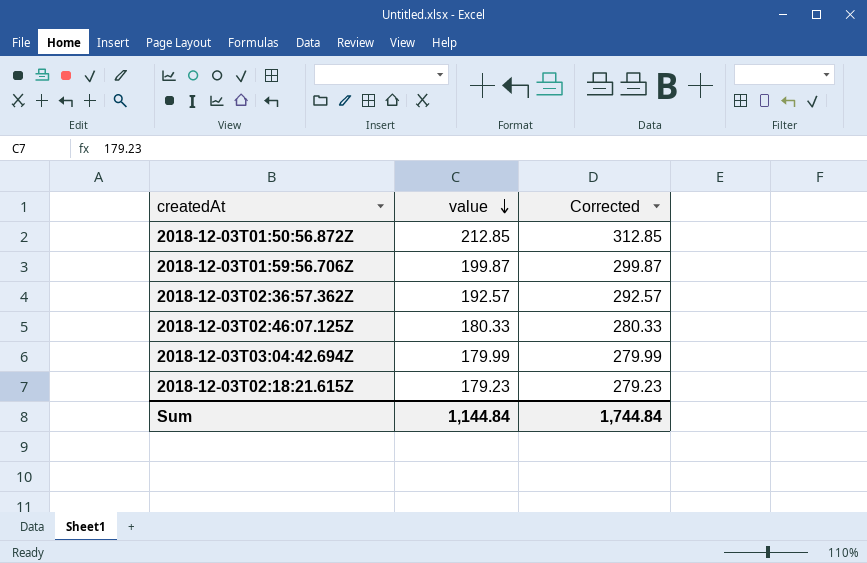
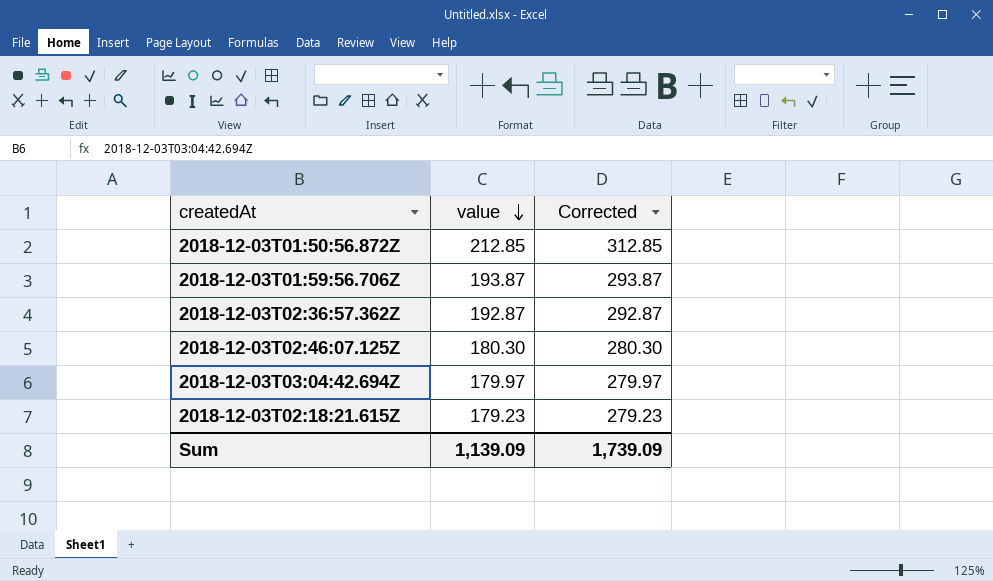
2018-12-03T01:59:56.706Z | value: 199.87 -> 193.87
2018-12-03T01:59:56.706Z | Corrected: 299.87 -> 293.87
2018-12-03T02:36:57.362Z | value: 192.57 -> 192.87
2018-12-03T02:36:57.362Z | Corrected: 292.57 -> 292.87
2018-12-03T02:46:07.125Z | value: 180.33 -> 180.30
2018-12-03T02:46:07.125Z | Corrected: 280.33 -> 280.30
2018-12-03T03:04:42.694Z | value: 179.99 -> 179.97
2018-12-03T03:04:42.694Z | Corrected: 279.99 -> 279.97
Sum | value: 1,144.84 -> 1,139.09
Sum | Corrected: 1,744.84 -> 1,739.09

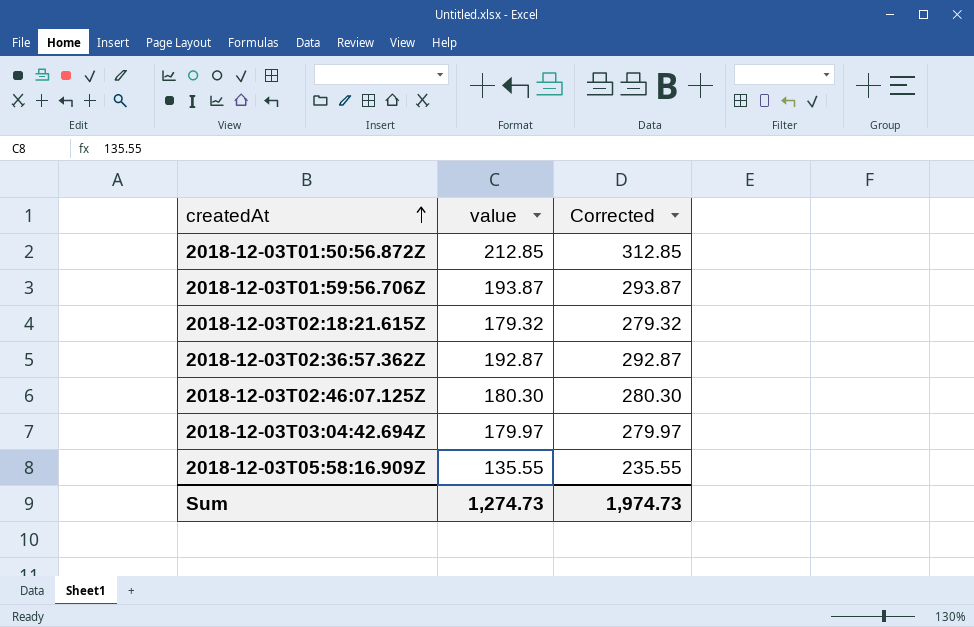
row order: value descending -> createdAt ascending
2018-12-03T02:18:21.615Z | value: 179.23 -> 179.32
2018-12-03T02:18:21.615Z | Corrected: 279.23 -> 279.32
row 2018-12-03T05:58:16.909Z: none -> 135.55 | 235.55
Sum | value: 1,139.09 -> 1,274.73
Sum | Corrected: 1,739.09 -> 1,974.73

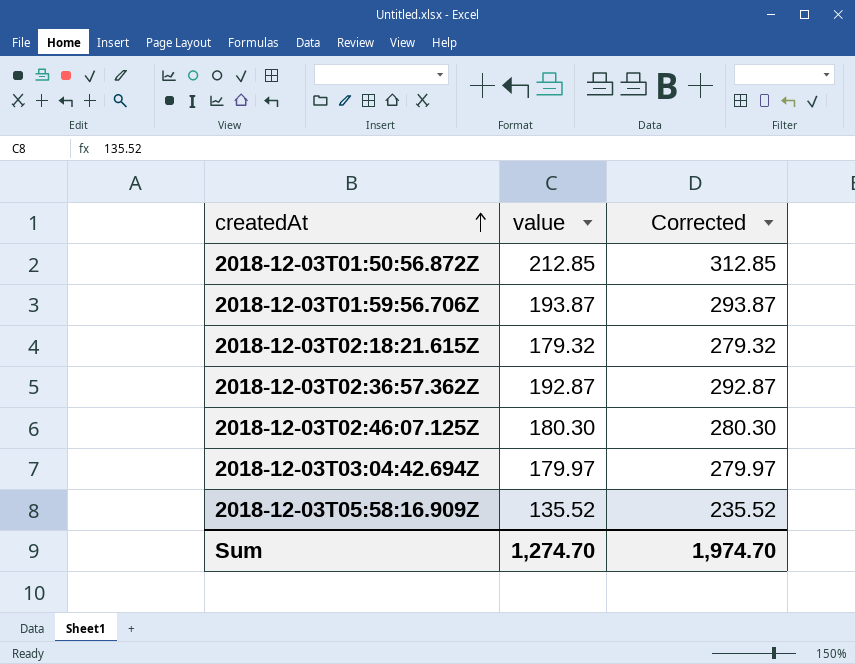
2018-12-03T05:58:16.909Z | value: 135.55 -> 135.52
2018-12-03T05:58:16.909Z | Corrected: 235.55 -> 235.52
Sum | value: 1,274.73 -> 1,274.70
Sum | Corrected: 1,974.73 -> 1,974.70

